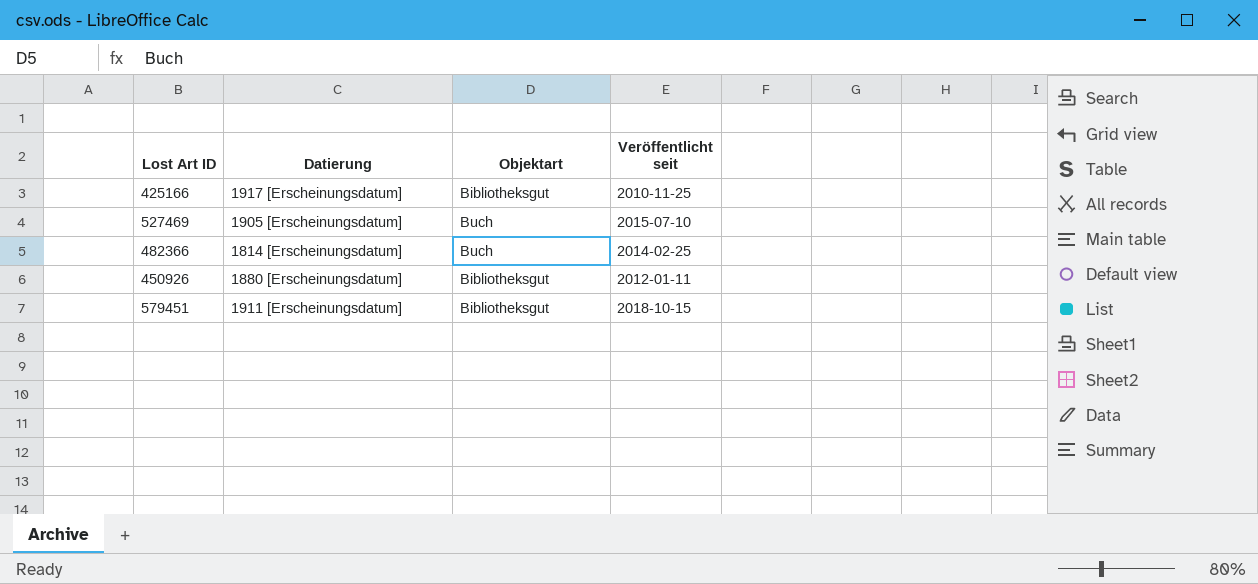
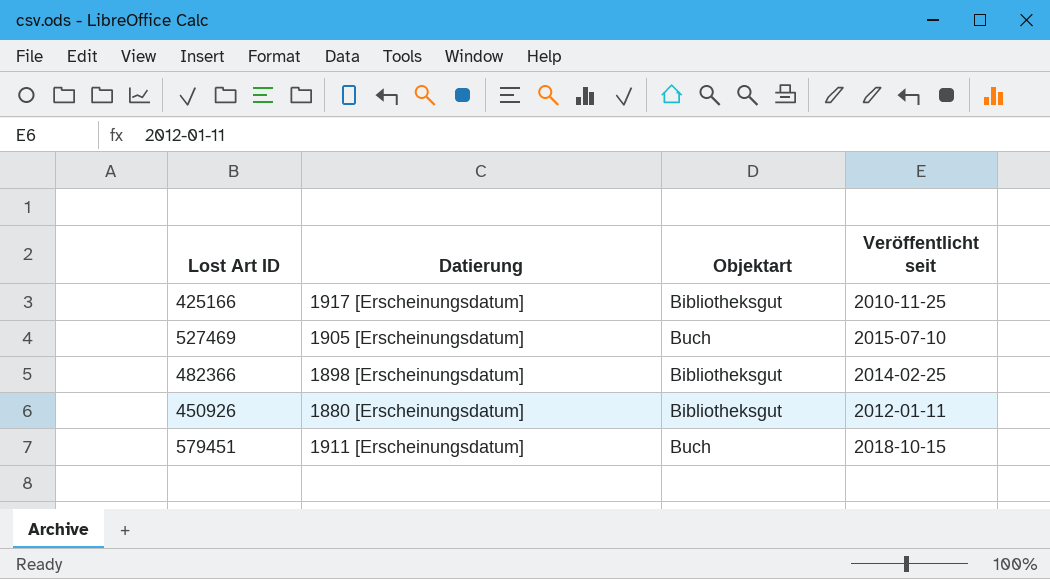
482366 | Datierung: 1814 [Erscheinungsdatum] -> 1898 [Erscheinungsdatum]
482366 | Objektart: Buch -> Bibliotheksgut
579451 | Objektart: Bibliotheksgut -> Buch

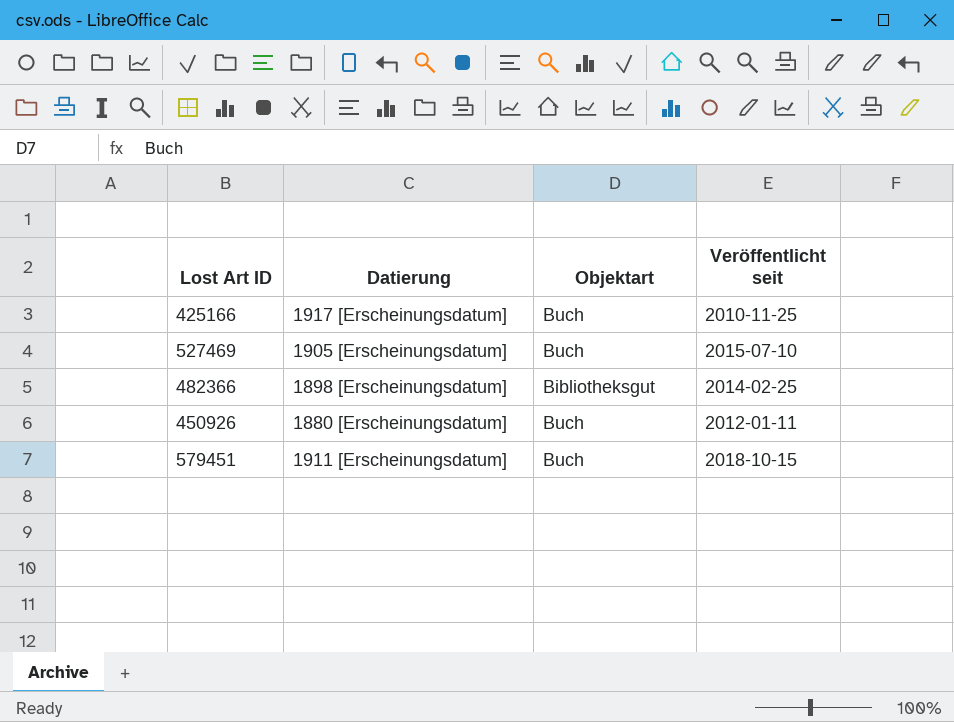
425166 | Objektart: Bibliotheksgut -> Buch
450926 | Objektart: Bibliotheksgut -> Buch

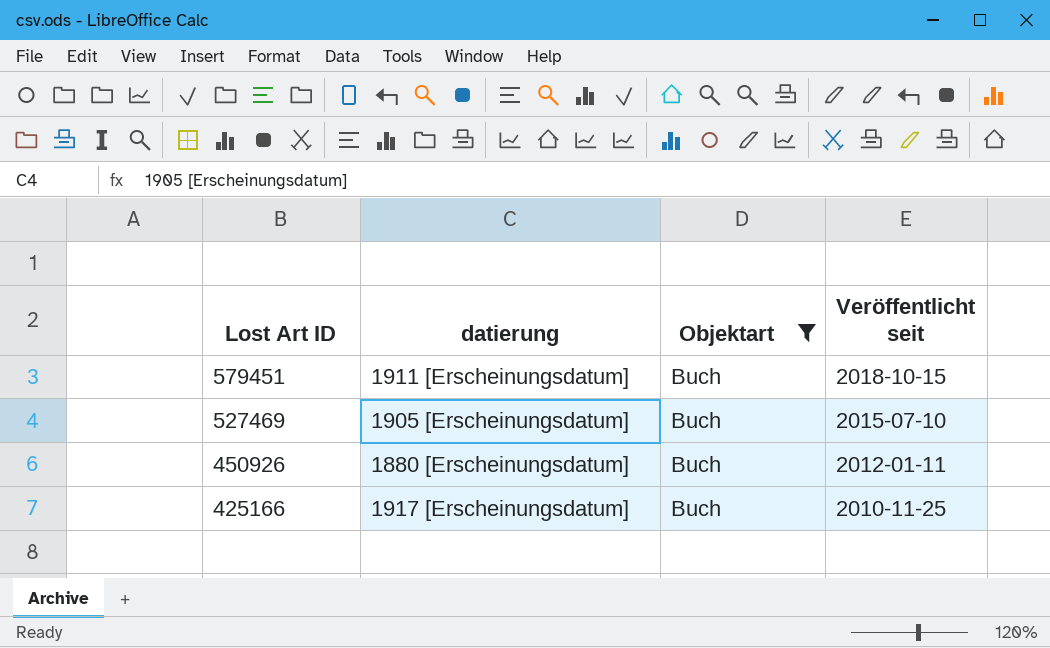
filter: none -> Objektart = Buch
row order: none -> Lost Art ID descending
column name: Datierung -> datierung

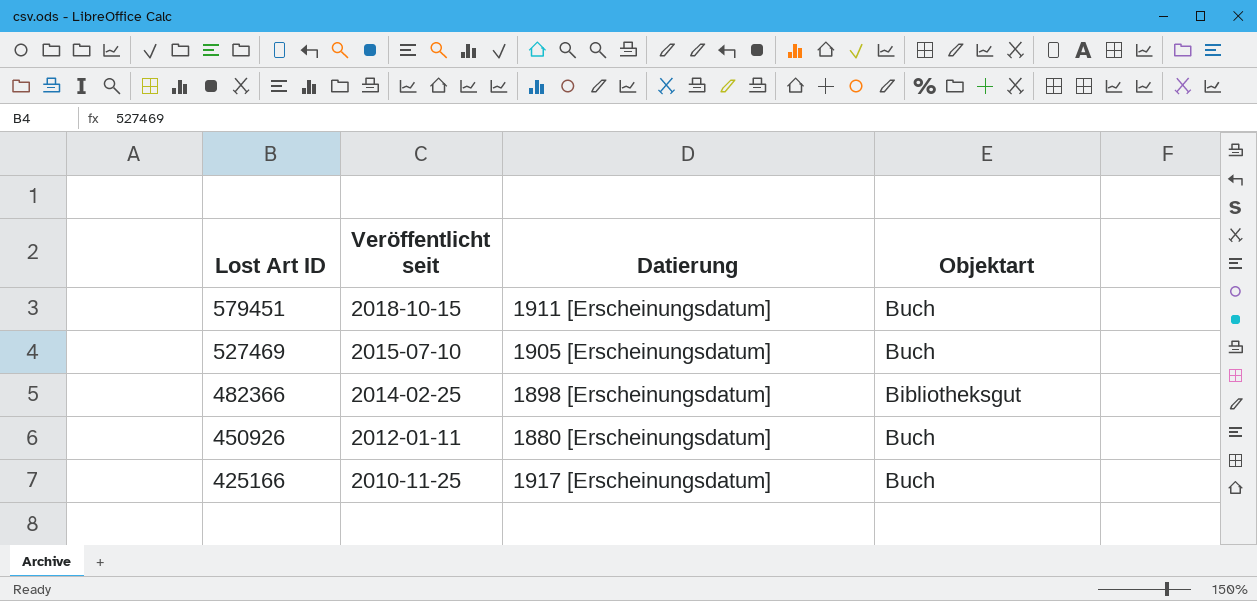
filter: Objektart = Buch -> none
column Veröffentlicht seit | position: 4 -> 2
column name: datierung -> Datierung

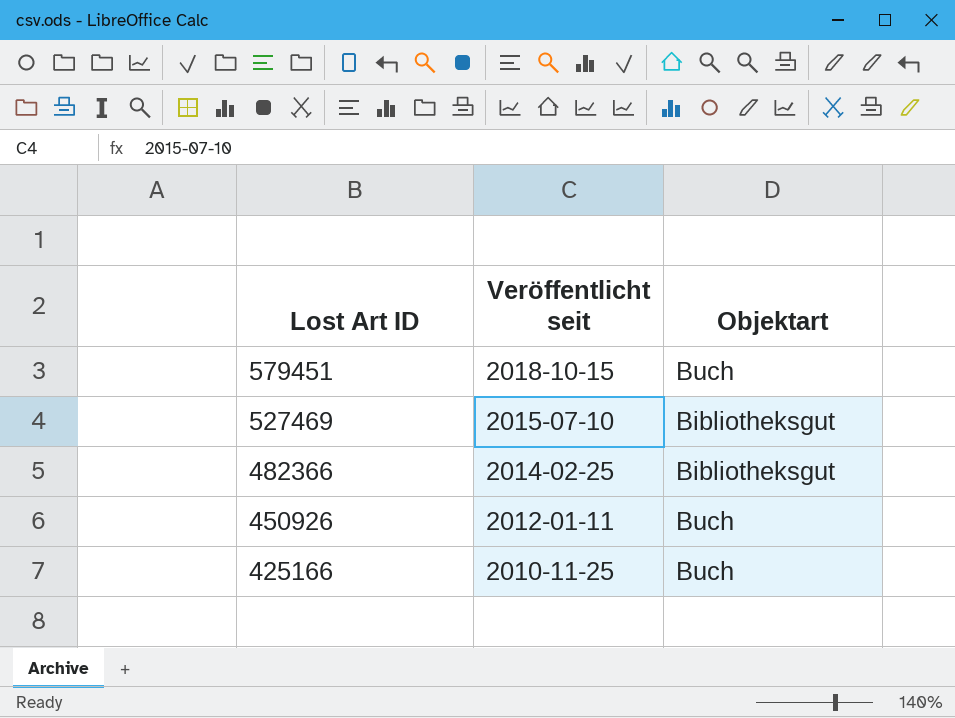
column Datierung | position: 3 -> none
527469 | Objektart: Buch -> Bibliotheksgut

